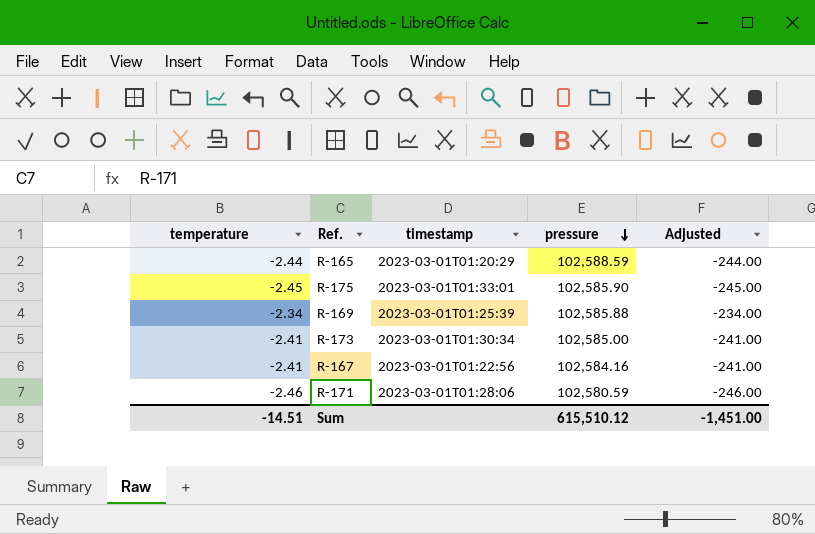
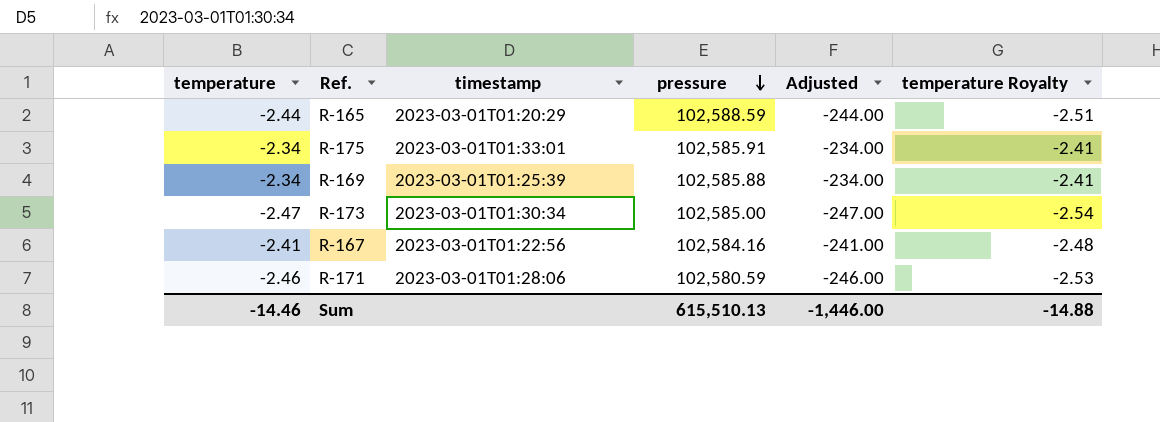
column temperature Royalty | formula: none -> [temperature] * 1.03
R-175 | temperature: -2.45 -> -2.34
R-175 | pressure: 102,585.90 -> 102,585.91
R-175 | Adjusted: -245.00 -> -234.00
R-173 | temperature: -2.41 -> -2.47
R-173 | Adjusted: -241.00 -> -247.00
Sum | temperature: -14.51 -> -14.46
Sum | pressure: 615,510.12 -> 615,510.13
Sum | Adjusted: -1,451.00 -> -1,446.00

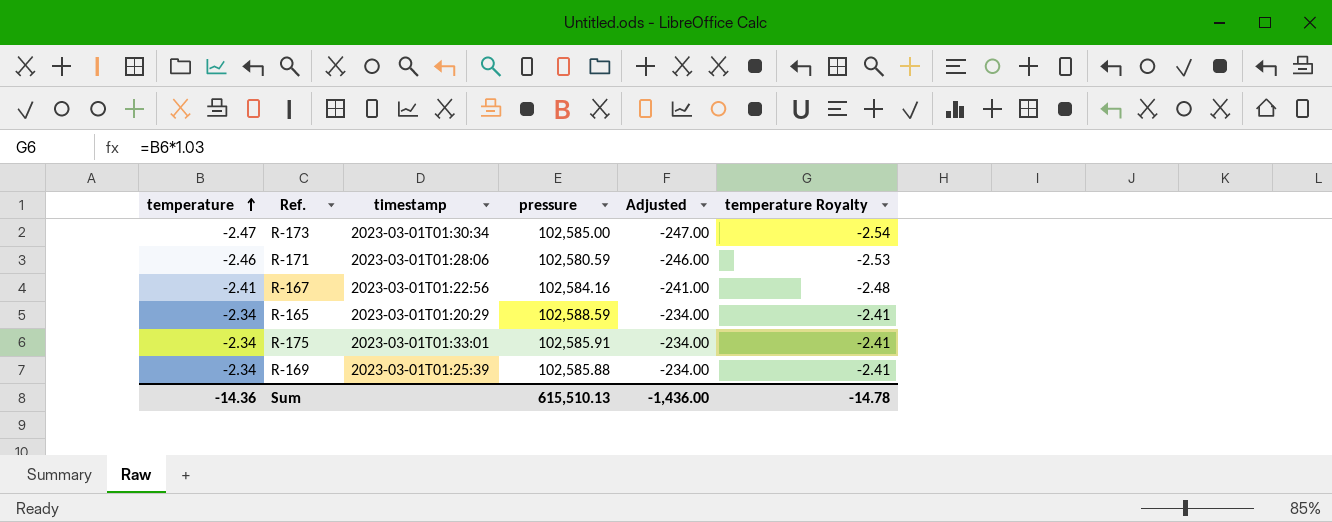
row order: pressure descending -> temperature ascending
R-165 | temperature: -2.44 -> -2.34
R-165 | Adjusted: -244.00 -> -234.00
R-165 | temperature Royalty: -2.51 -> -2.41
Sum | temperature: -14.46 -> -14.36
Sum | Adjusted: -1,446.00 -> -1,436.00
Sum | temperature Royalty: -14.88 -> -14.78

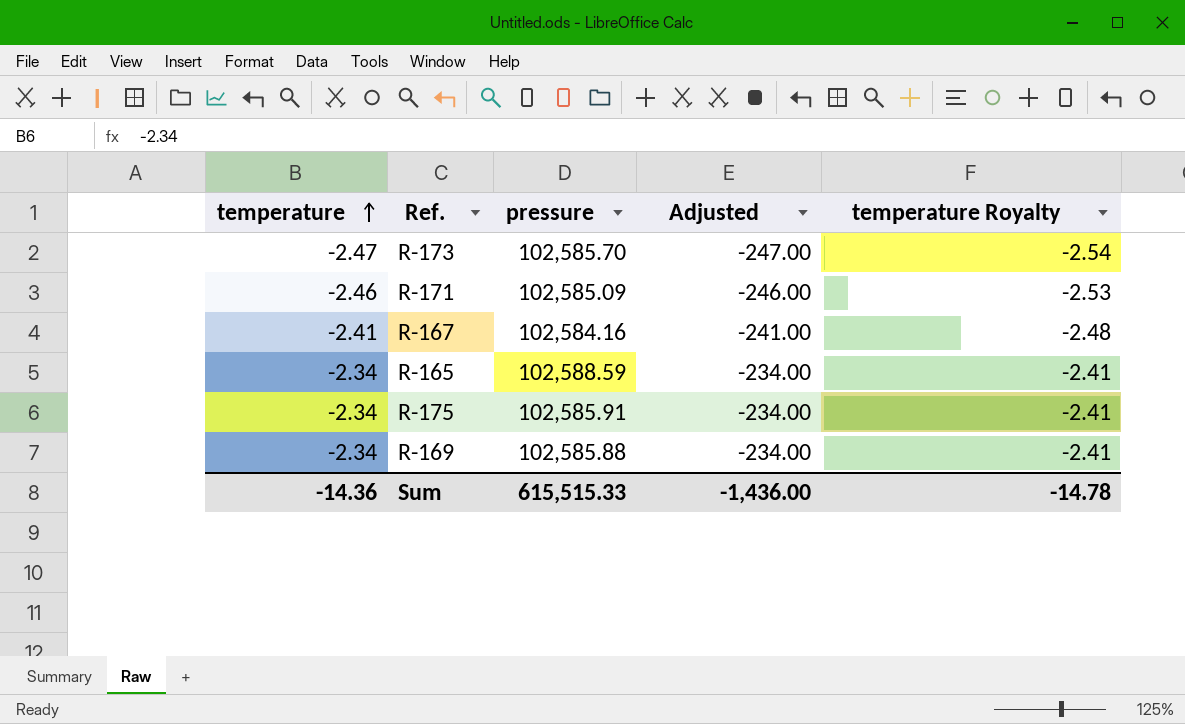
column timestamp | position: 3 -> none
R-173 | pressure: 102,585.00 -> 102,585.70
R-171 | pressure: 102,580.59 -> 102,585.09
Sum | pressure: 615,510.13 -> 615,515.33

